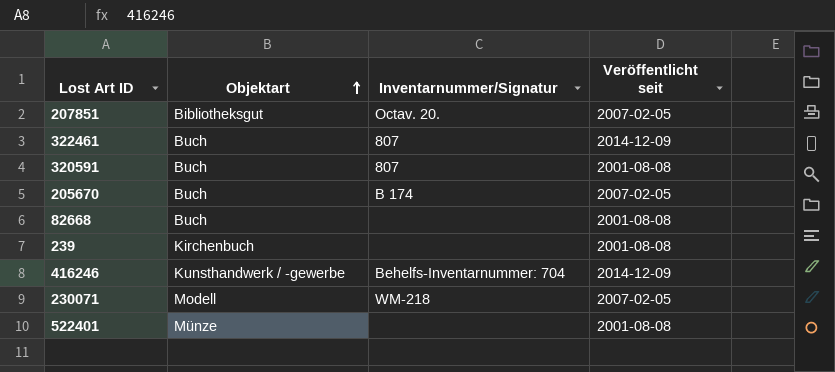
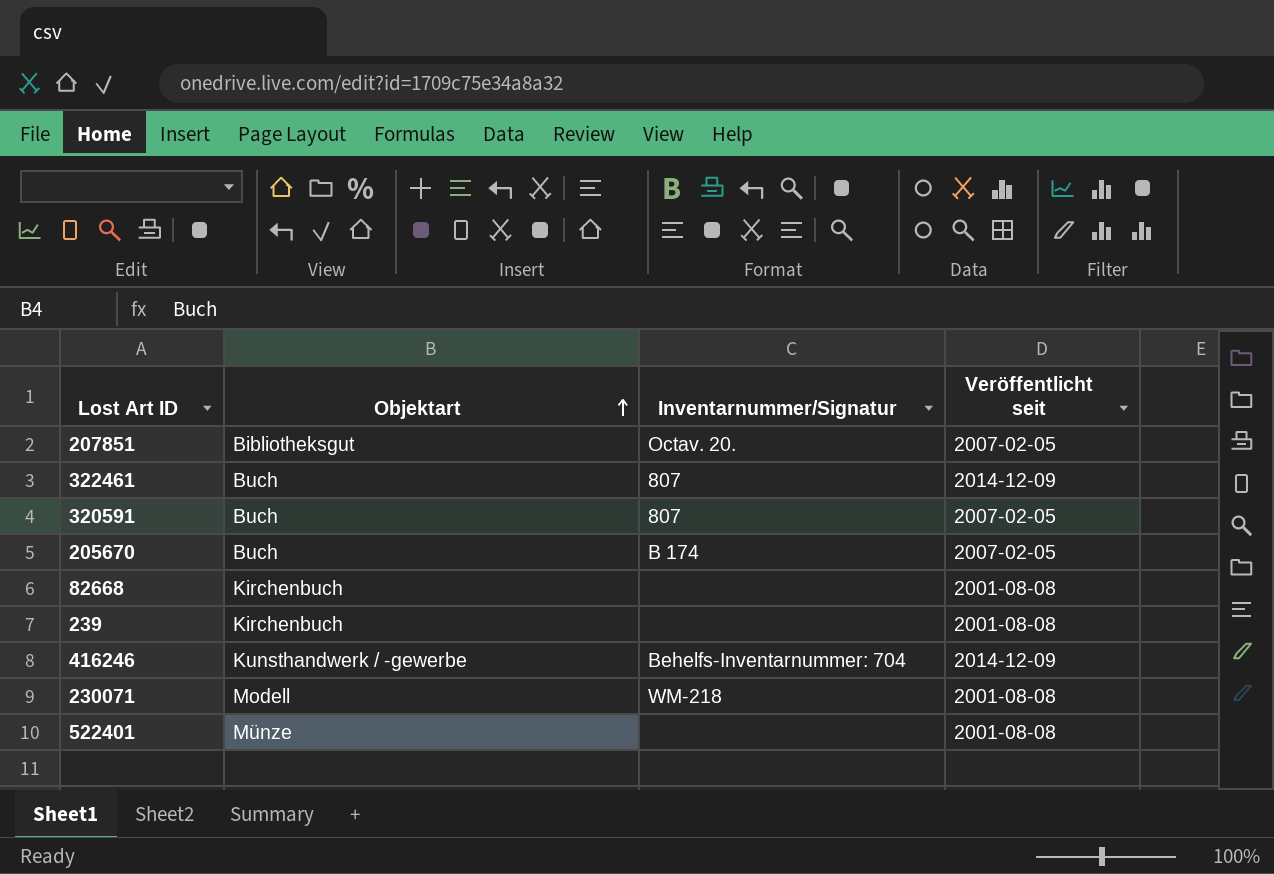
320591 | Veröffentlicht seit: 2001-08-08 -> 2007-02-05
82668 | Objektart: Buch -> Kirchenbuch
230071 | Veröffentlicht seit: 2007-02-05 -> 2001-08-08

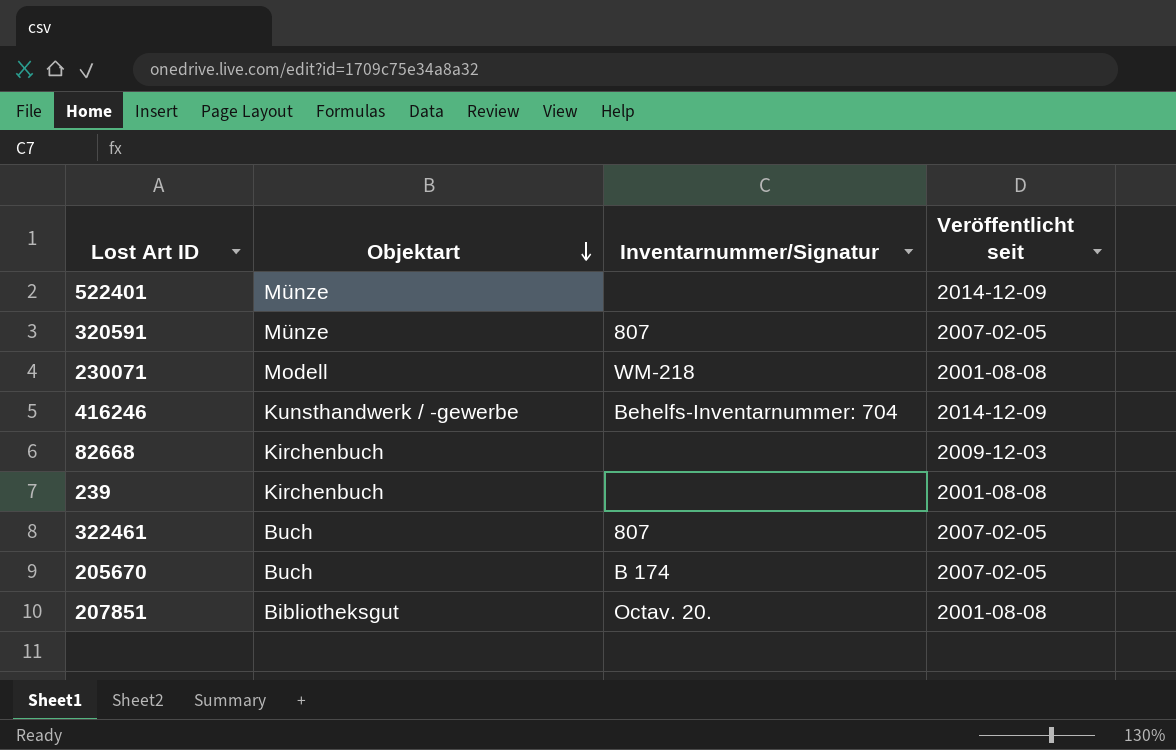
row order: Objektart ascending -> Objektart descending
522401 | Veröffentlicht seit: 2001-08-08 -> 2014-12-09
320591 | Objektart: Buch -> Münze
82668 | Veröffentlicht seit: 2001-08-08 -> 2009-12-03
322461 | Veröffentlicht seit: 2014-12-09 -> 2007-02-05
207851 | Veröffentlicht seit: 2007-02-05 -> 2001-08-08

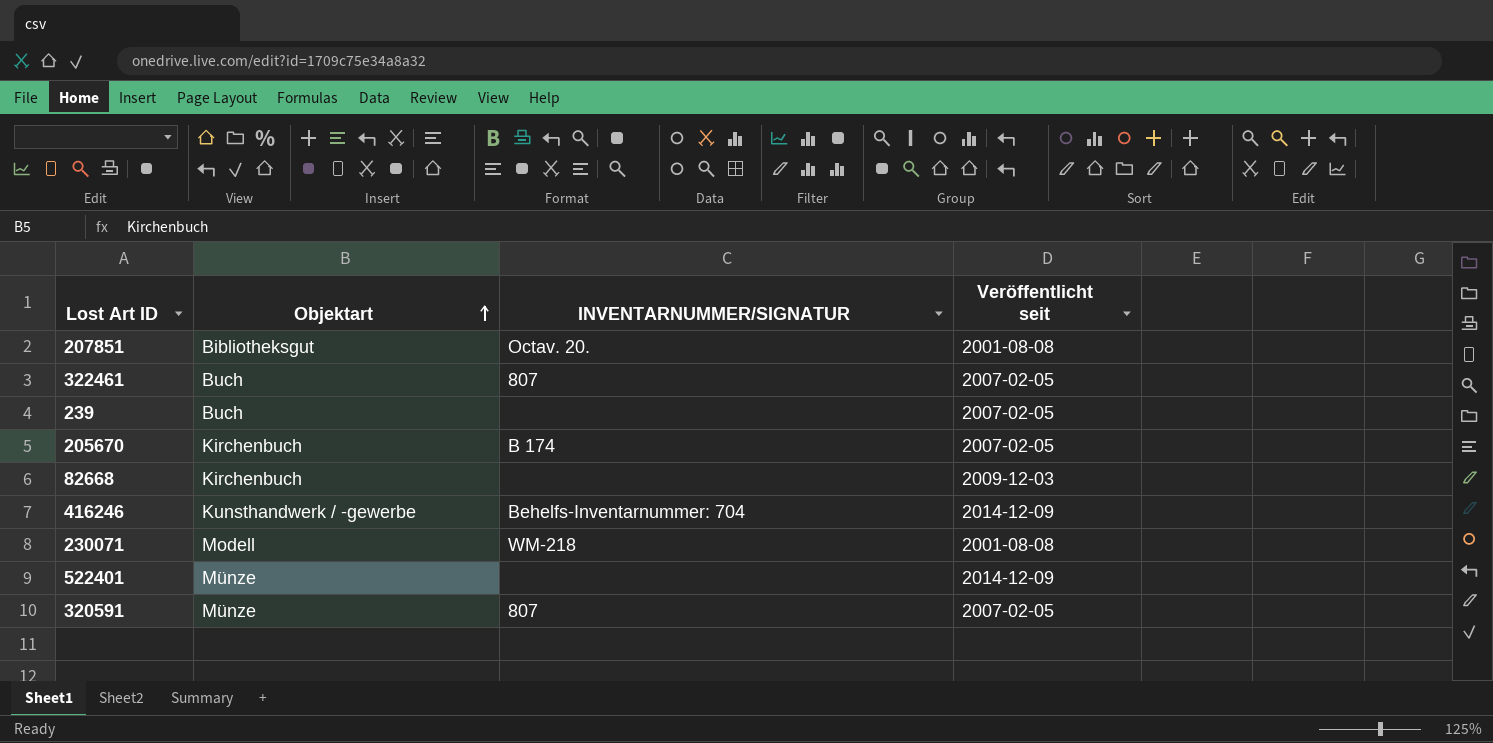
row order: Objektart descending -> Objektart ascending
column name: Inventarnummer/Signatur -> INVENTARNUMMER/SIGNATUR
239 | Objektart: Kirchenbuch -> Buch
239 | Veröffentlicht seit: 2001-08-08 -> 2007-02-05
205670 | Objektart: Buch -> Kirchenbuch

